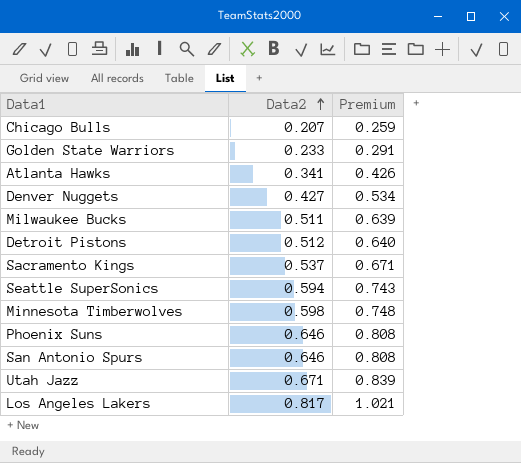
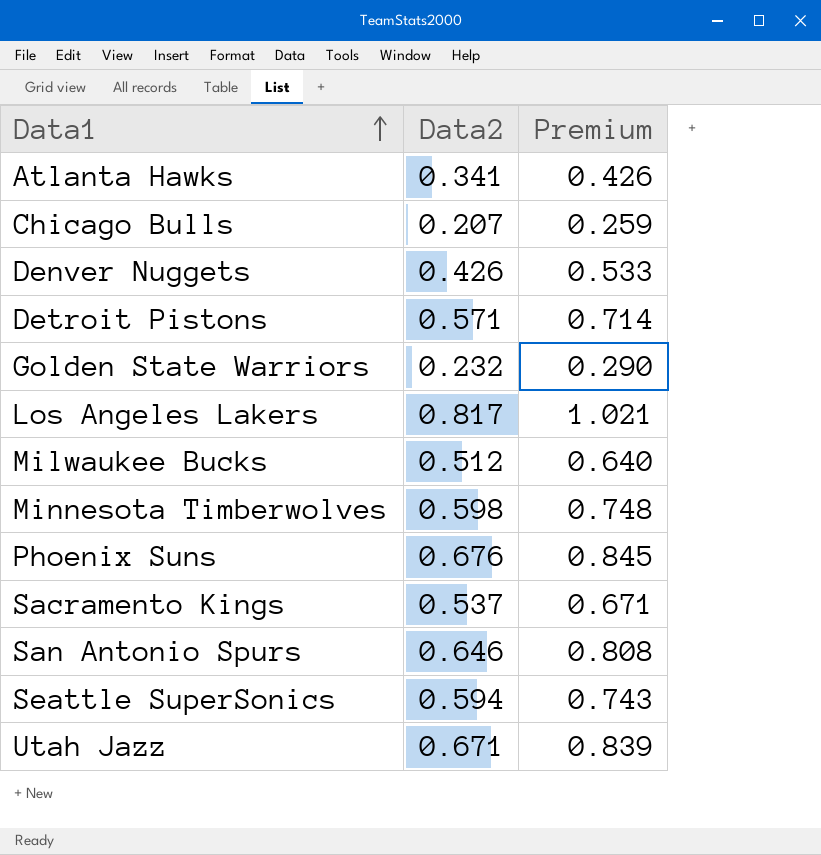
row order: Data2 ascending -> Data1 ascending
Denver Nuggets | Data2: 0.427 -> 0.426
Denver Nuggets | Premium: 0.534 -> 0.533
Detroit Pistons | Data2: 0.512 -> 0.571
Detroit Pistons | Premium: 0.640 -> 0.714
Golden State Warriors | Data2: 0.233 -> 0.232
Golden State Warriors | Premium: 0.291 -> 0.290
Milwaukee Bucks | Data2: 0.511 -> 0.512
Milwaukee Bucks | Premium: 0.639 -> 0.640
Phoenix Suns | Data2: 0.646 -> 0.676
Phoenix Suns | Premium: 0.808 -> 0.845

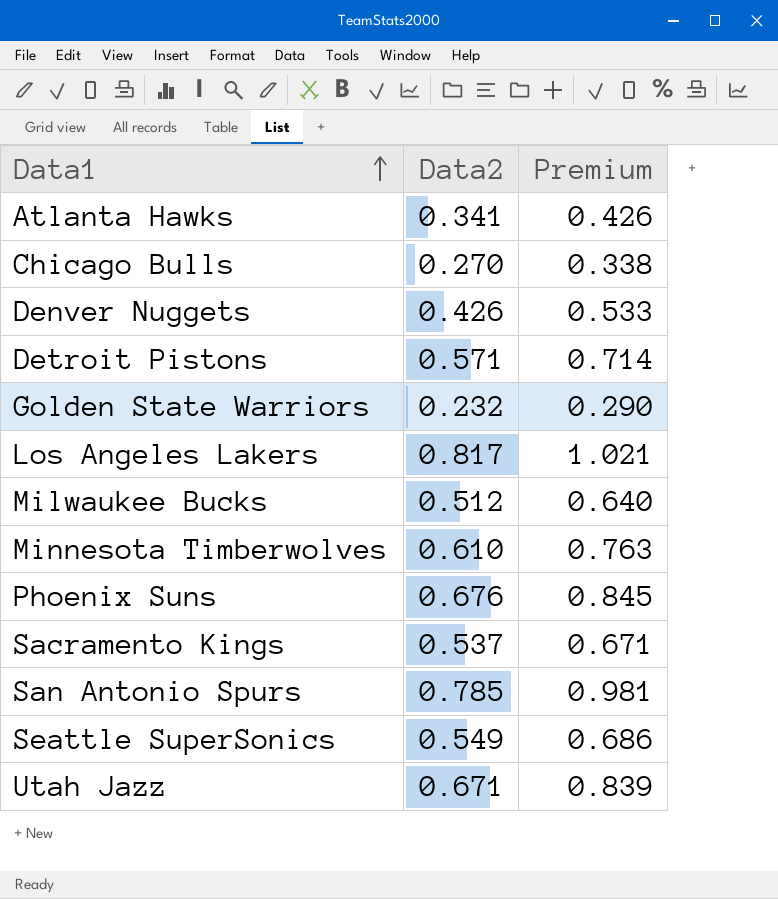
Chicago Bulls | Data2: 0.207 -> 0.270
Chicago Bulls | Premium: 0.259 -> 0.338
Minnesota Timberwolves | Data2: 0.598 -> 0.610
Minnesota Timberwolves | Premium: 0.748 -> 0.763
San Antonio Spurs | Data2: 0.646 -> 0.785
San Antonio Spurs | Premium: 0.808 -> 0.981
Seattle SuperSonics | Data2: 0.594 -> 0.549
Seattle SuperSonics | Premium: 0.743 -> 0.686

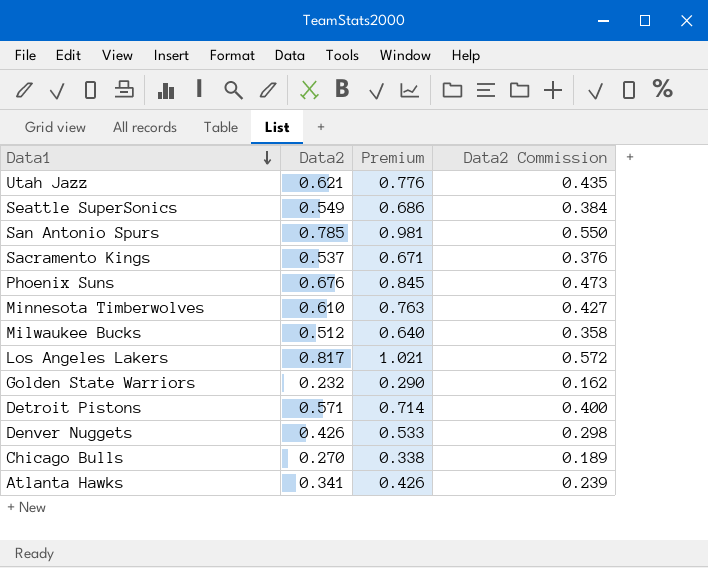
row order: Data1 ascending -> Data1 descending
column Data2 Commission | formula: none -> [Data2] * 0.7
Utah Jazz | Data2: 0.671 -> 0.621
Utah Jazz | Premium: 0.839 -> 0.776

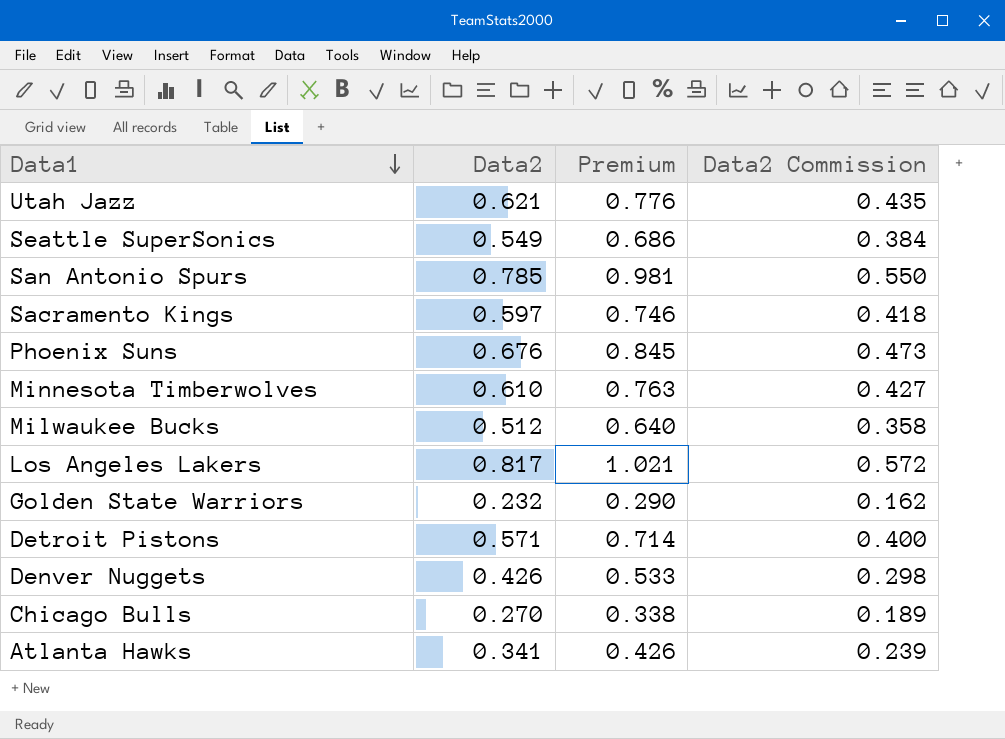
Sacramento Kings | Data2: 0.537 -> 0.597
Sacramento Kings | Premium: 0.671 -> 0.746
Sacramento Kings | Data2 Commission: 0.376 -> 0.418

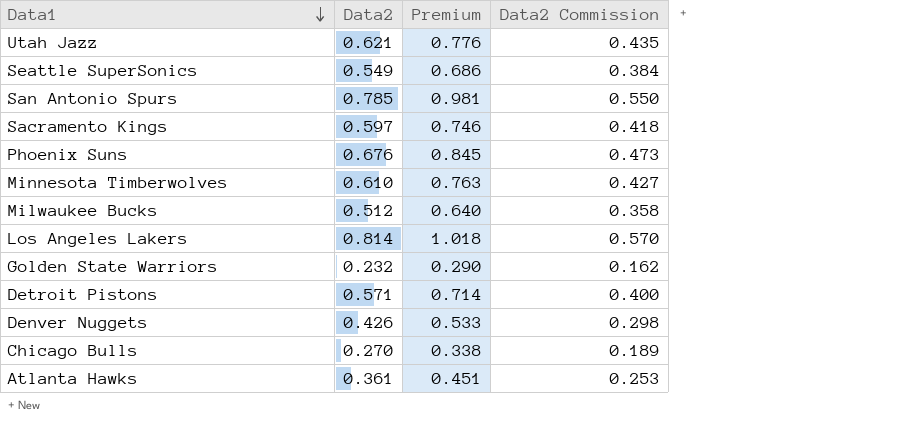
Los Angeles Lakers | Data2: 0.817 -> 0.814
Los Angeles Lakers | Premium: 1.021 -> 1.018
Los Angeles Lakers | Data2 Commission: 0.572 -> 0.570
Atlanta Hawks | Data2: 0.341 -> 0.361
Atlanta Hawks | Premium: 0.426 -> 0.451
Atlanta Hawks | Data2 Commission: 0.239 -> 0.253

